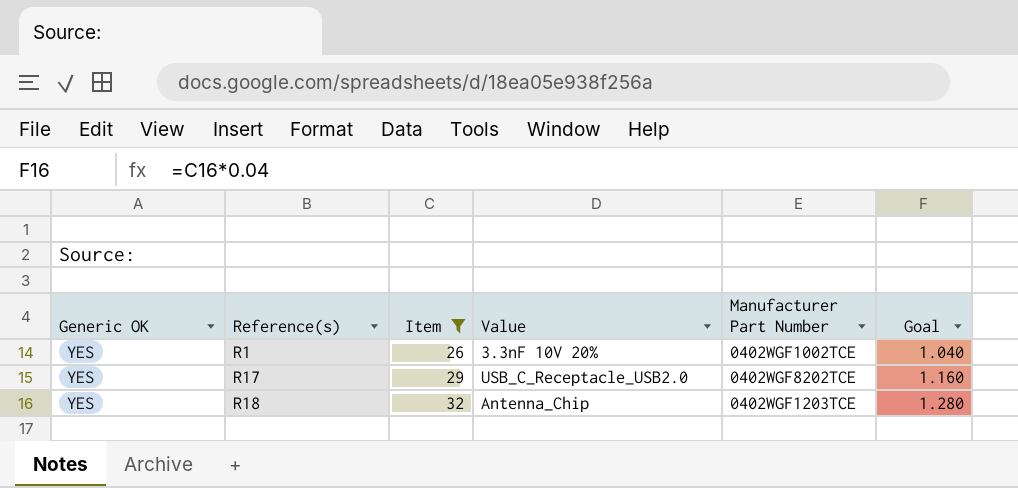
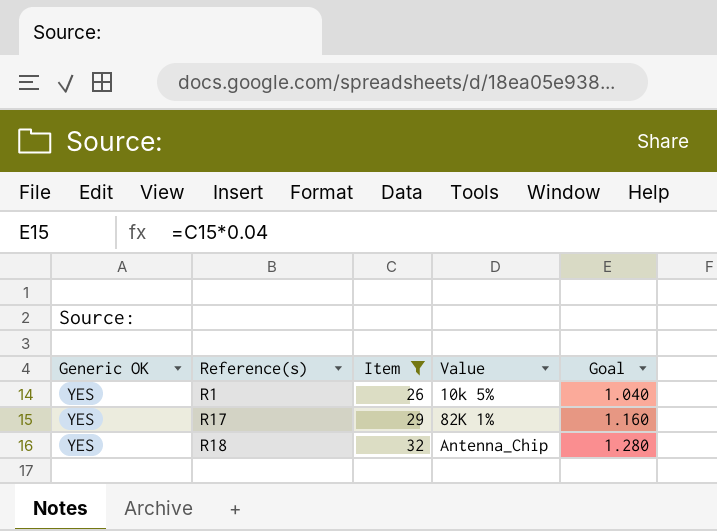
column Manufacturer Part Number | position: 5 -> none
R1 | Value: 3.3nF 10V 20% -> 10k 5%
R17 | Value: USB_C_Receptacle_USB2.0 -> 82K 1%

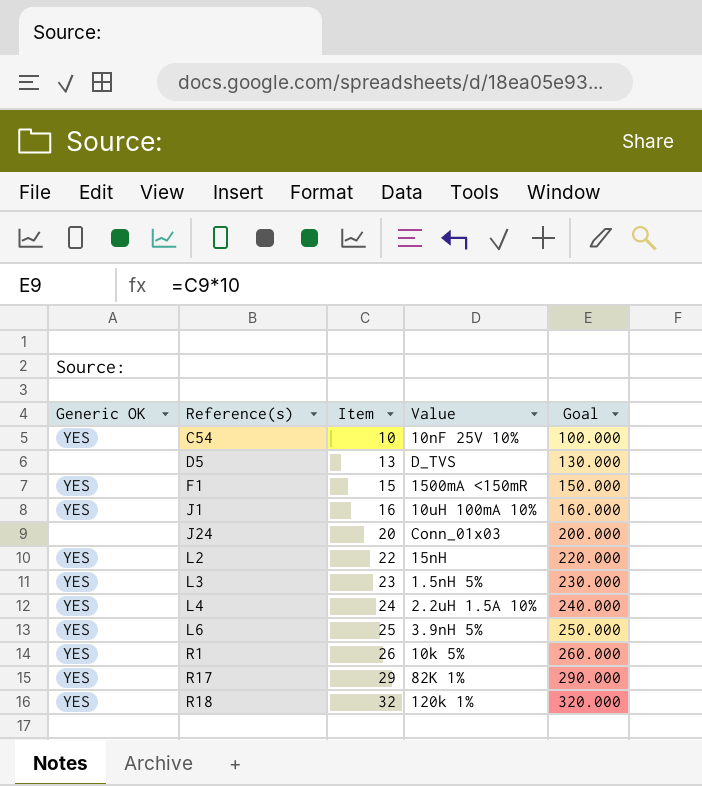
filter: Item >= 26 -> none
column Goal | formula: [Item] * 0.04 -> [Item] * 10
R18 | Value: Antenna_Chip -> 120k 1%

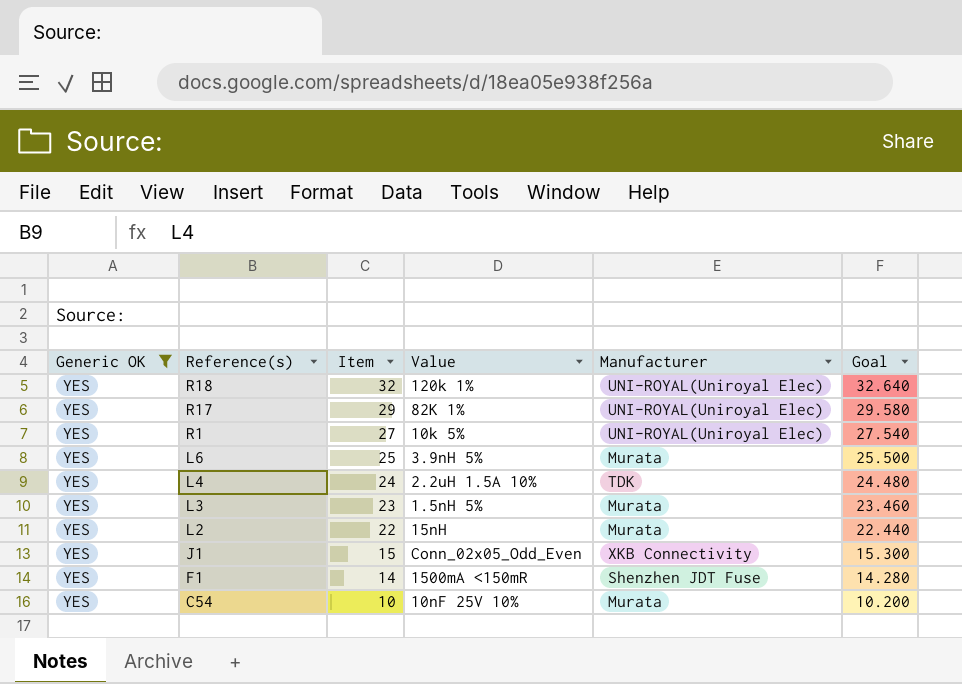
filter: none -> Generic OK = YES
row order: Reference(s) ascending -> Reference(s) descending
column Manufacturer | position: none -> 5
column Goal | formula: [Item] * 10 -> [Item] * 1.02
R1 | Item: 26 -> 27
J1 | Item: 16 -> 15
J1 | Value: 10uH 100mA 10% -> Conn_02x05_Odd_Even
F1 | Item: 15 -> 14

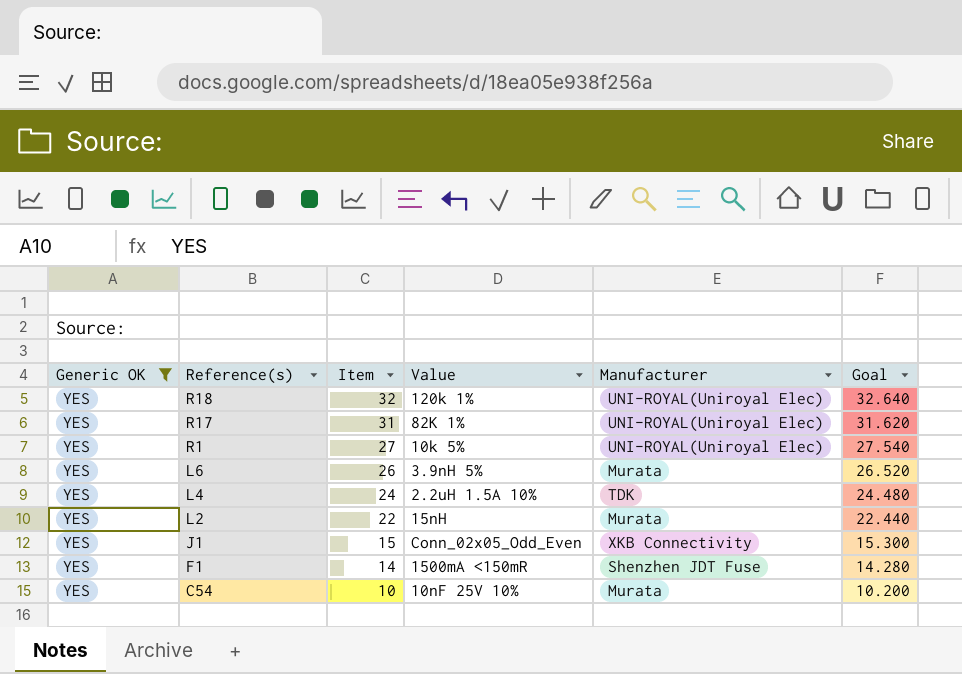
row L3: YES | 23 | 1.5nH 5% | Murata | 23.460 -> none
R17 | Item: 29 -> 31
R17 | Goal: 29.580 -> 31.620
L6 | Item: 25 -> 26
L6 | Goal: 25.500 -> 26.520

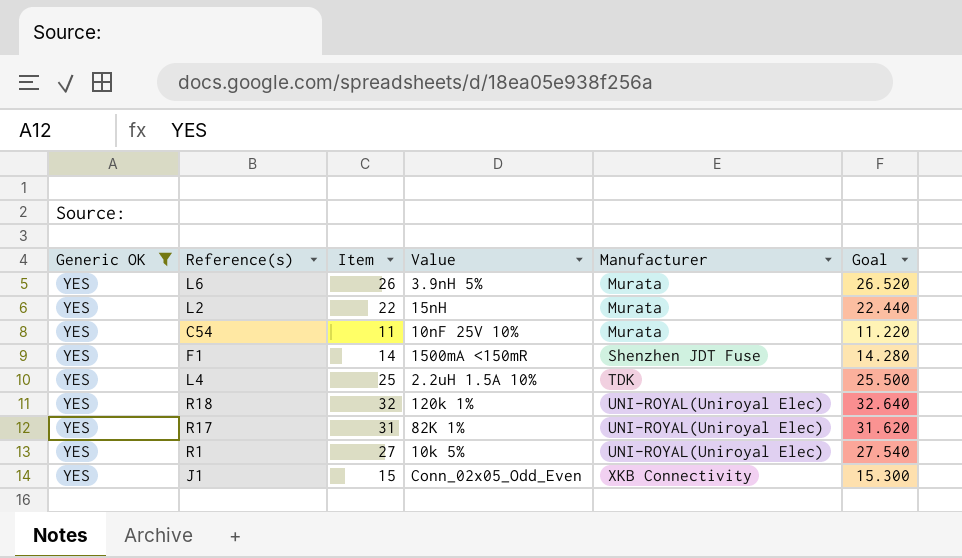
row order: Reference(s) descending -> Manufacturer ascending
C54 | Item: 10 -> 11
C54 | Goal: 10.200 -> 11.220
L4 | Item: 24 -> 25
L4 | Goal: 24.480 -> 25.500

